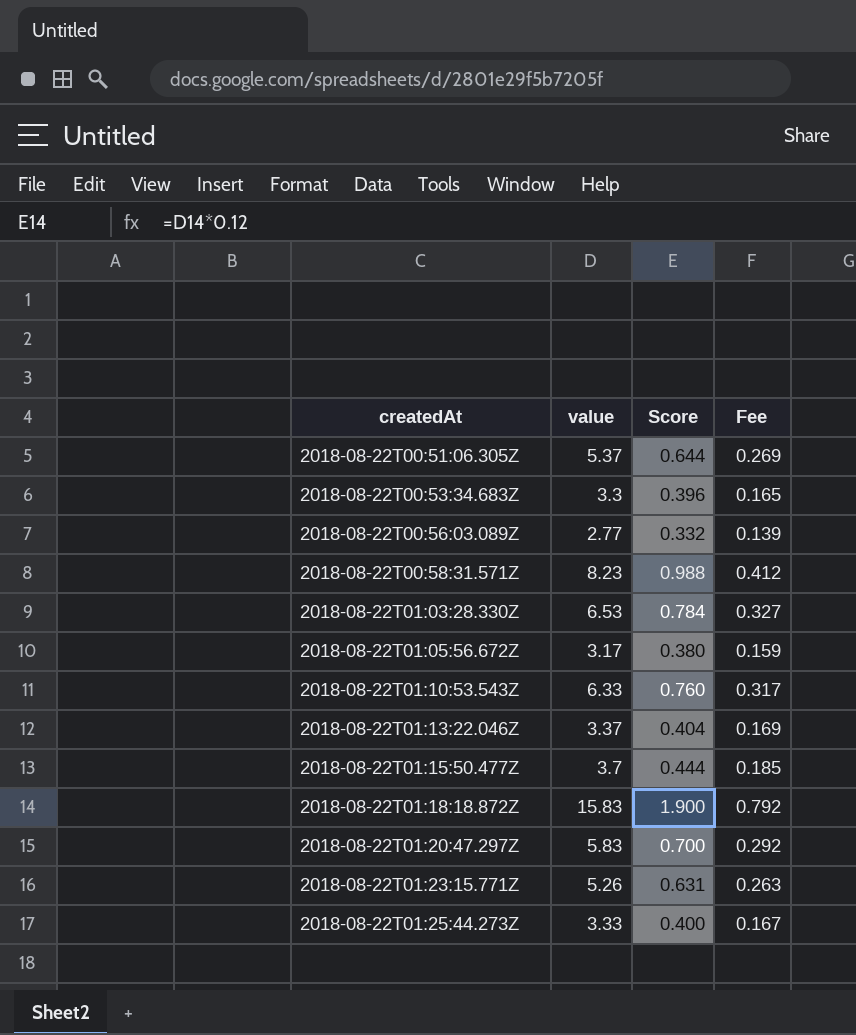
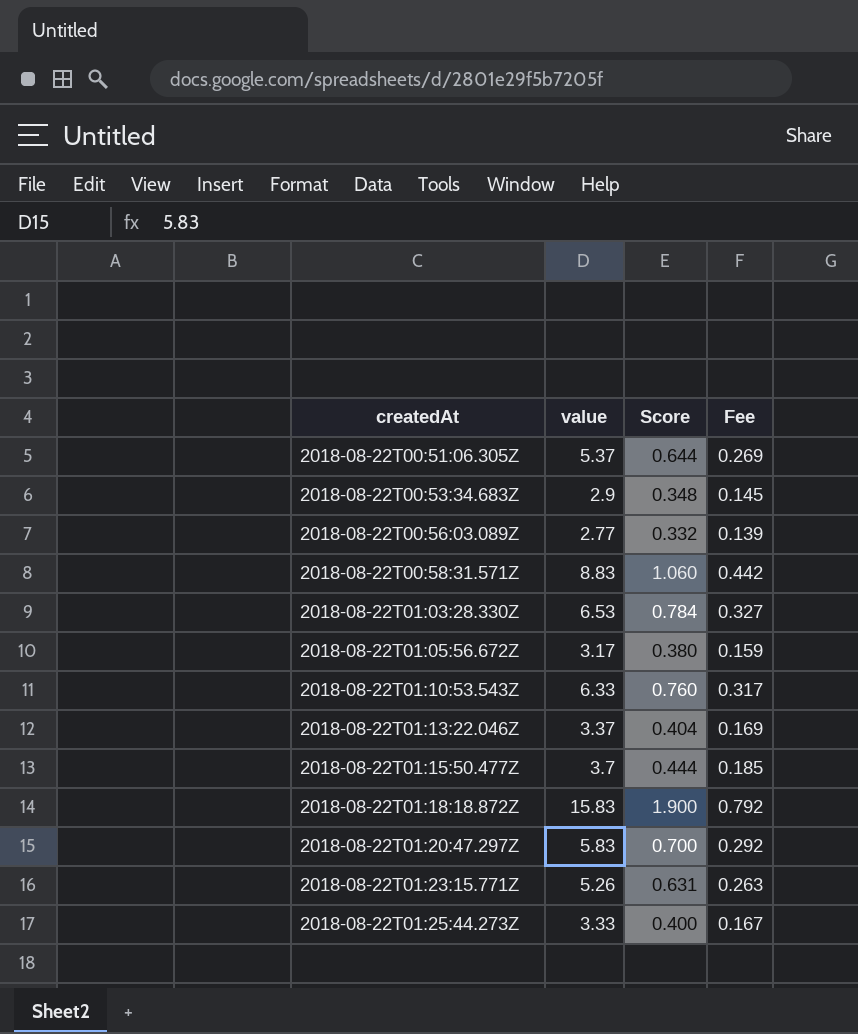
2018-08-22T00:53:34.683Z | value: 3.3 -> 2.9
2018-08-22T00:53:34.683Z | Score: 0.396 -> 0.348
2018-08-22T00:53:34.683Z | Fee: 0.165 -> 0.145
2018-08-22T00:58:31.571Z | value: 8.23 -> 8.83
2018-08-22T00:58:31.571Z | Score: 0.988 -> 1.060
2018-08-22T00:58:31.571Z | Fee: 0.412 -> 0.442

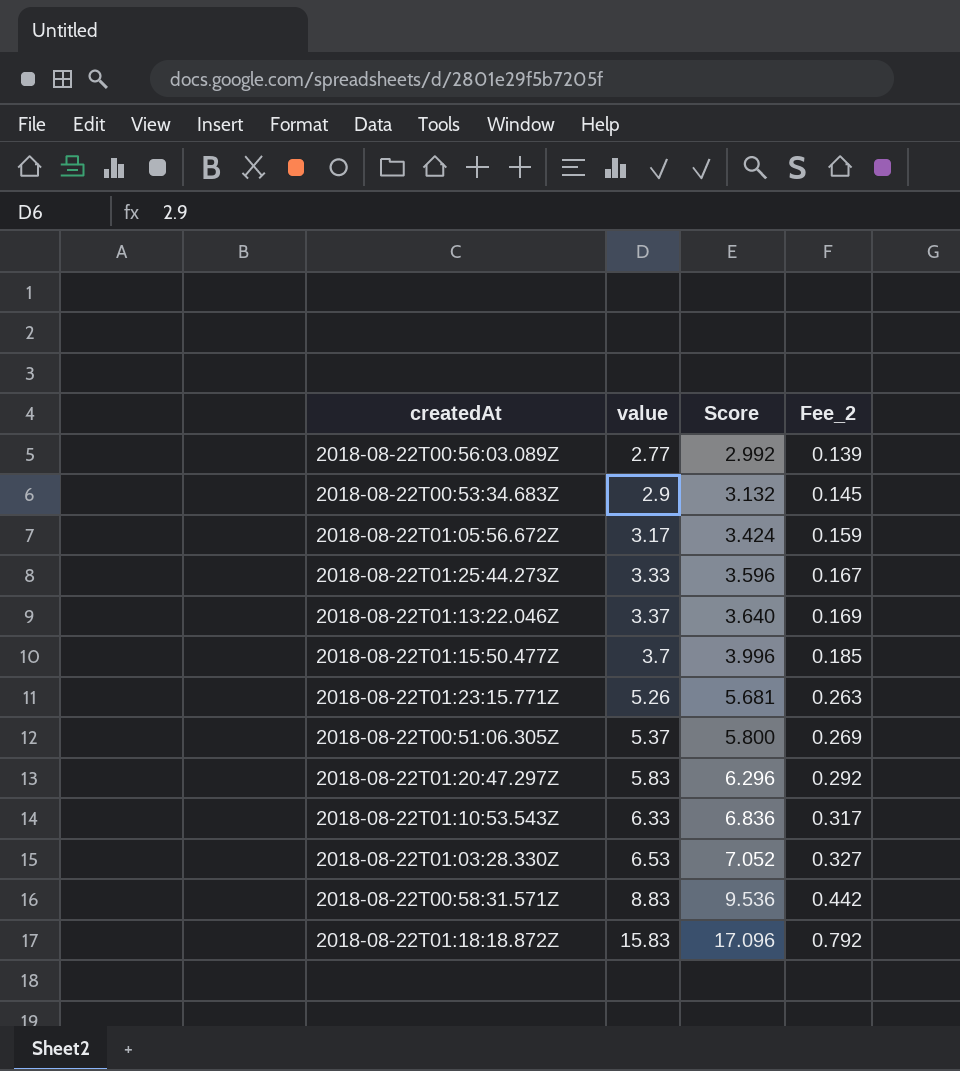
row order: createdAt ascending -> value ascending
column Score | formula: [value] * 0.12 -> [value] * 1.08
column name: Fee -> Fee_2

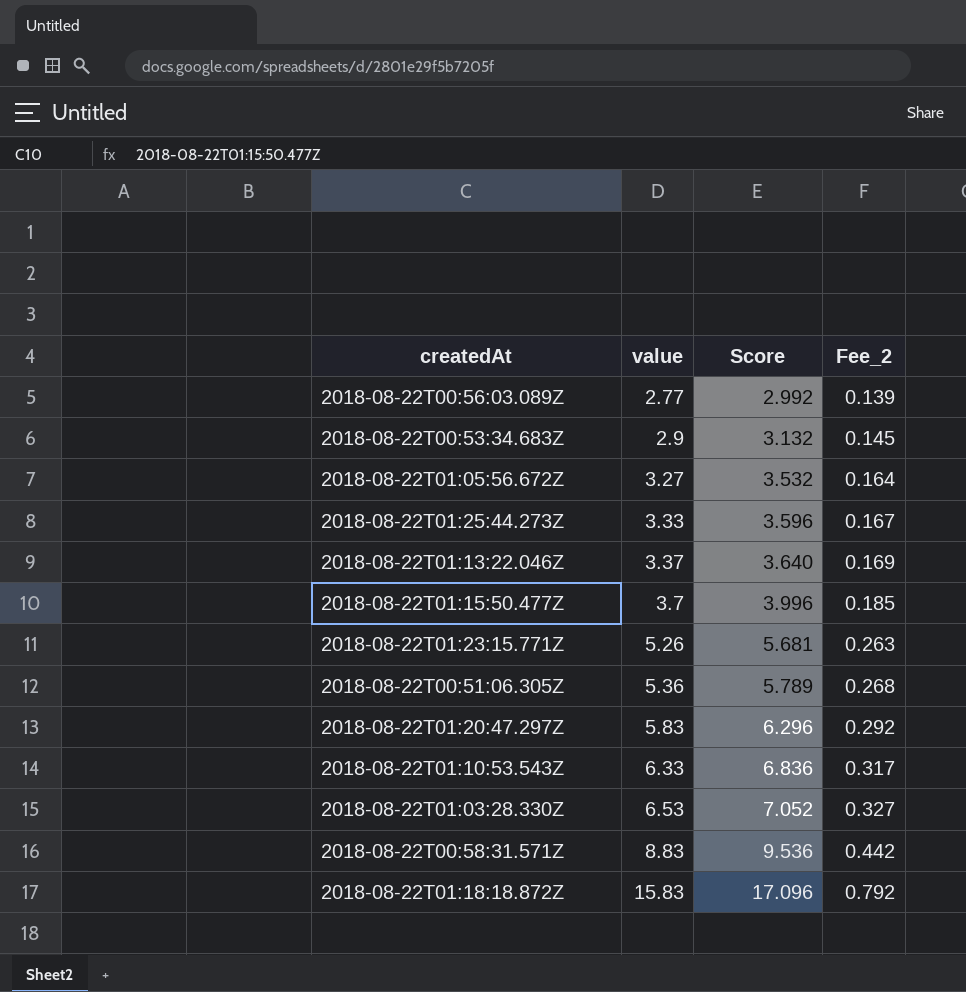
2018-08-22T01:05:56.672Z | value: 3.17 -> 3.27
2018-08-22T01:05:56.672Z | Score: 3.424 -> 3.532
2018-08-22T01:05:56.672Z | Fee_2: 0.159 -> 0.164
2018-08-22T00:51:06.305Z | value: 5.37 -> 5.36
2018-08-22T00:51:06.305Z | Score: 5.800 -> 5.789
2018-08-22T00:51:06.305Z | Fee_2: 0.269 -> 0.268

